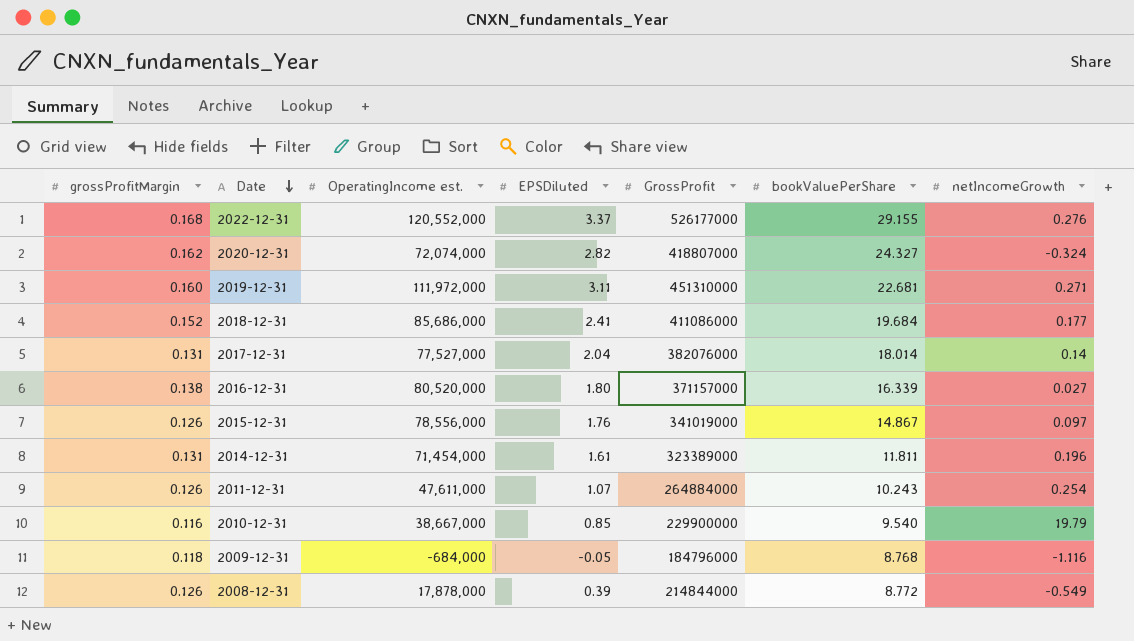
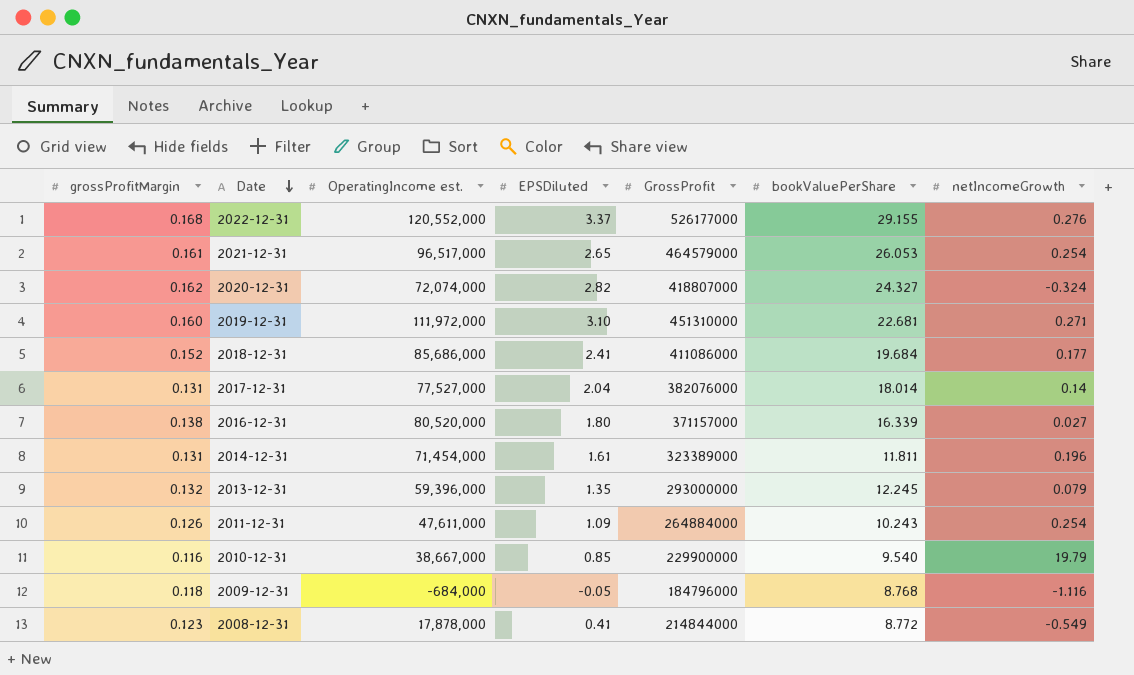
row 2015-12-31: 0.126 | 78,556,000 | 1.76 | 341019000 | 14.867 | 0.097 -> none
row 2021-12-31: none -> 0.161 | 96,517,000 | 2.65 | 464579000 | 26.053 | 0.254
2019-12-31 | EPSDiluted: 3.11 -> 3.10
row 2013-12-31: none -> 0.132 | 59,396,000 | 1.35 | 293000000 | 12.245 | 0.079
2011-12-31 | EPSDiluted: 1.07 -> 1.09
2008-12-31 | grossProfitMargin: 0.126 -> 0.123
2008-12-31 | EPSDiluted: 0.39 -> 0.41

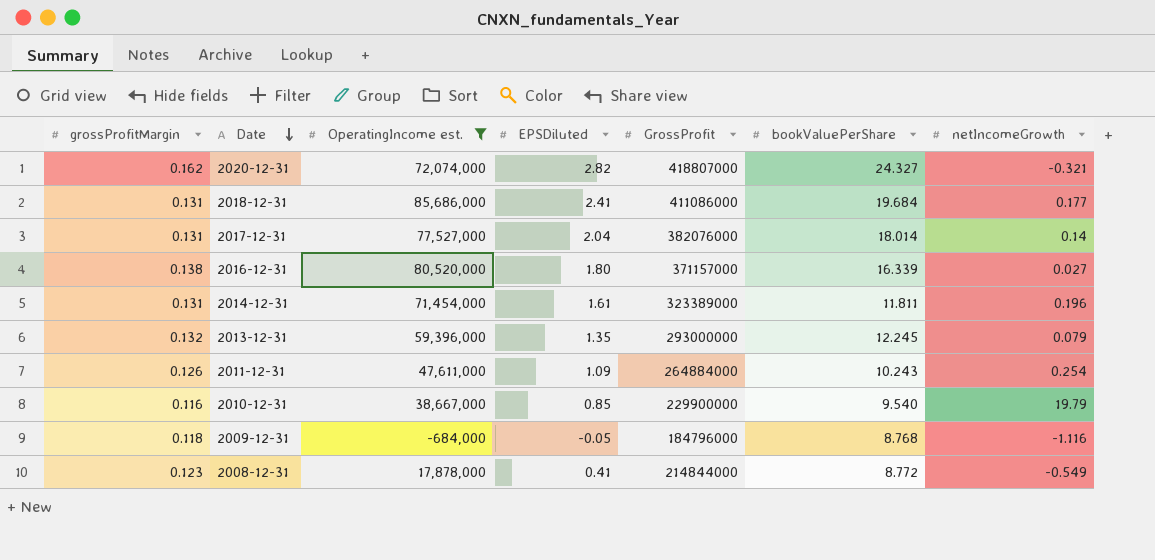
filter: none -> OperatingIncome est. <= 85,686,000
2020-12-31 | netIncomeGrowth: -0.324 -> -0.321
2018-12-31 | grossProfitMargin: 0.152 -> 0.131

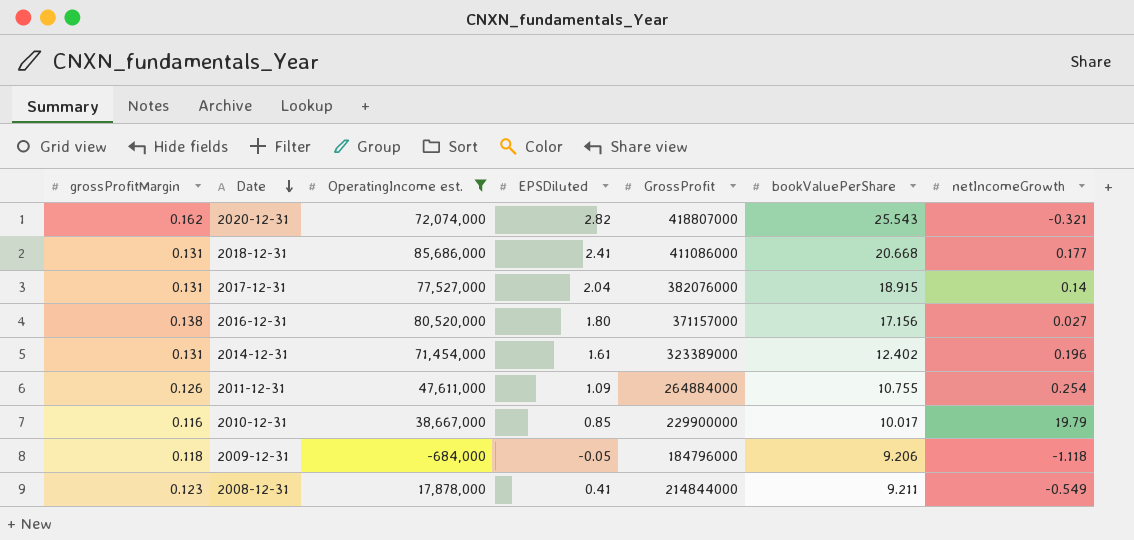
row 2013-12-31: 0.132 | 59,396,000 | 1.35 | 293000000 | 12.245 | 0.079 -> none
2020-12-31 | bookValuePerShare: 24.327 -> 25.543
2018-12-31 | bookValuePerShare: 19.684 -> 20.668
2017-12-31 | bookValuePerShare: 18.014 -> 18.915
2016-12-31 | bookValuePerShare: 16.339 -> 17.156
2014-12-31 | bookValuePerShare: 11.811 -> 12.402
2011-12-31 | bookValuePerShare: 10.243 -> 10.755
2010-12-31 | bookValuePerShare: 9.540 -> 10.017
2009-12-31 | bookValuePerShare: 8.768 -> 9.206
2009-12-31 | netIncomeGrowth: -1.116 -> -1.118
2008-12-31 | bookValuePerShare: 8.772 -> 9.211

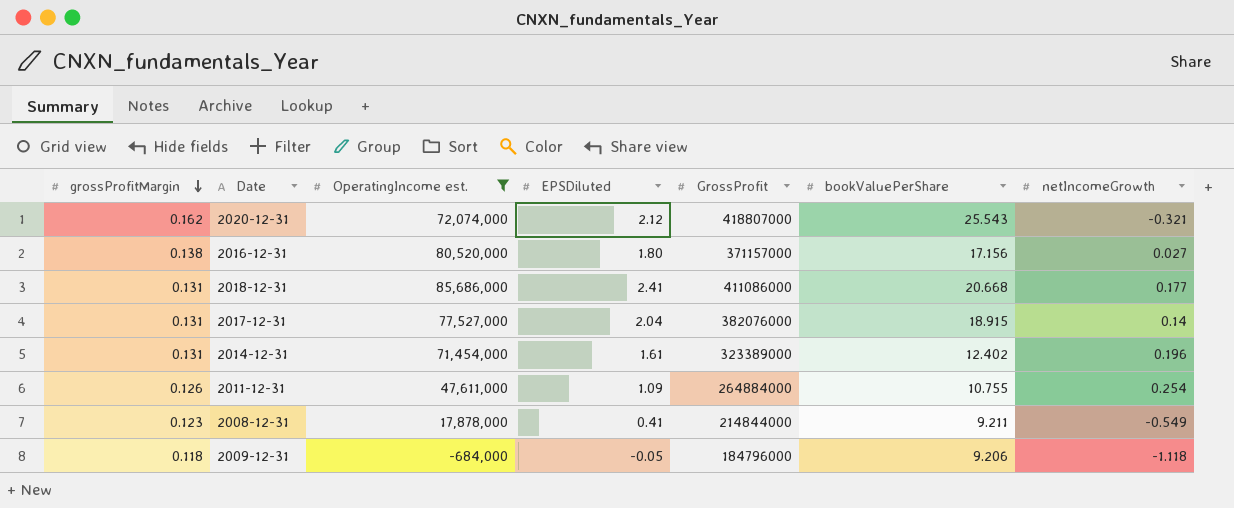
row order: Date descending -> grossProfitMargin descending
row 2010-12-31: 0.116 | 38,667,000 | 0.85 | 229900000 | 10.017 | 19.79 -> none
2020-12-31 | EPSDiluted: 2.82 -> 2.12

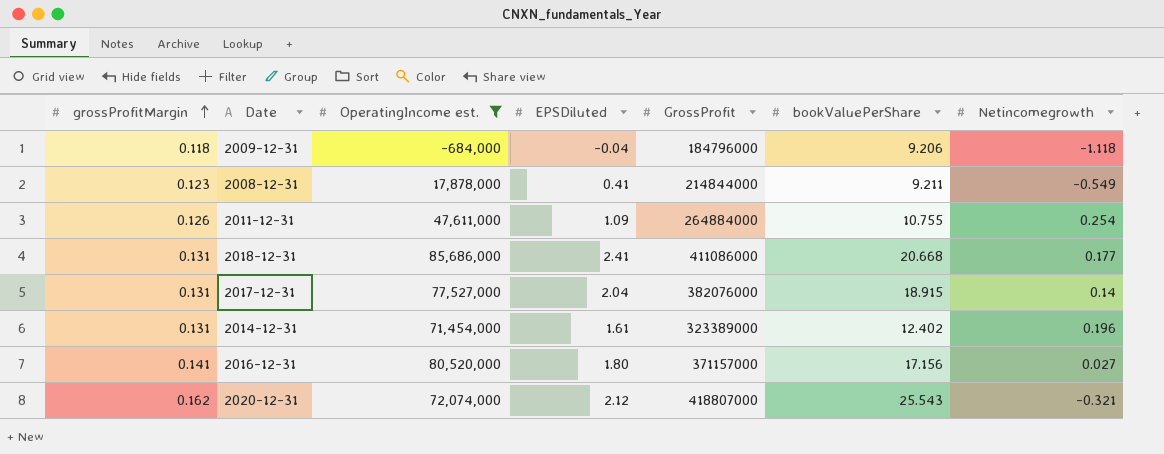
row order: grossProfitMargin descending -> grossProfitMargin ascending
column name: netIncomeGrowth -> Netincomegrowth
2009-12-31 | EPSDiluted: -0.05 -> -0.04
2016-12-31 | grossProfitMargin: 0.138 -> 0.141

